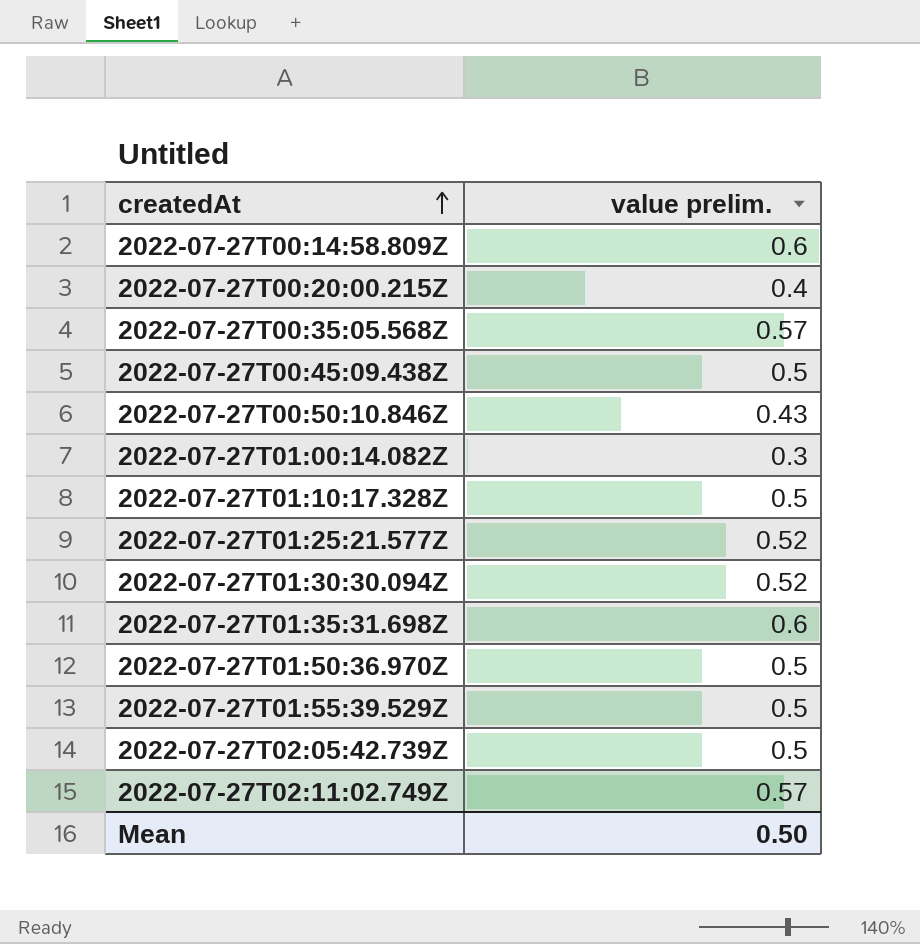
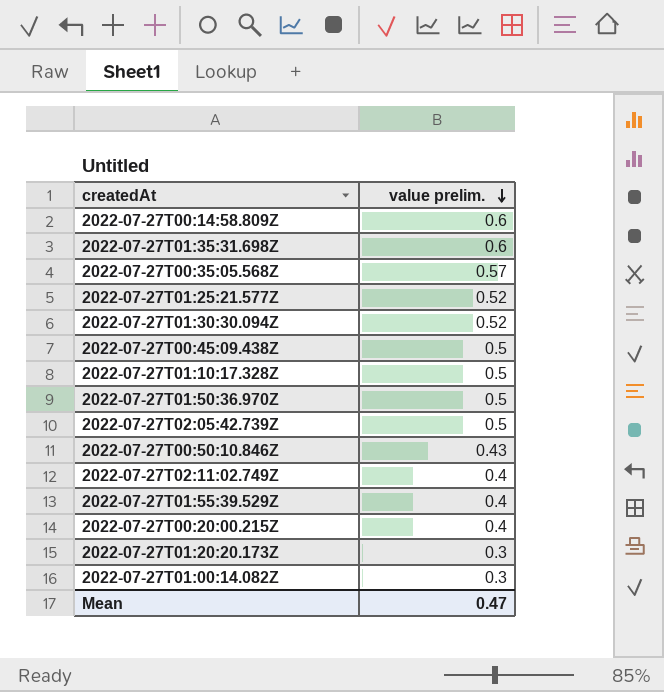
row order: createdAt ascending -> value prelim. descending
2022-07-27T02:11:02.749Z | value prelim.: 0.57 -> 0.4
2022-07-27T01:55:39.529Z | value prelim.: 0.5 -> 0.4
row 2022-07-27T01:20:20.173Z: none -> 0.3
Mean | value prelim.: 0.50 -> 0.47

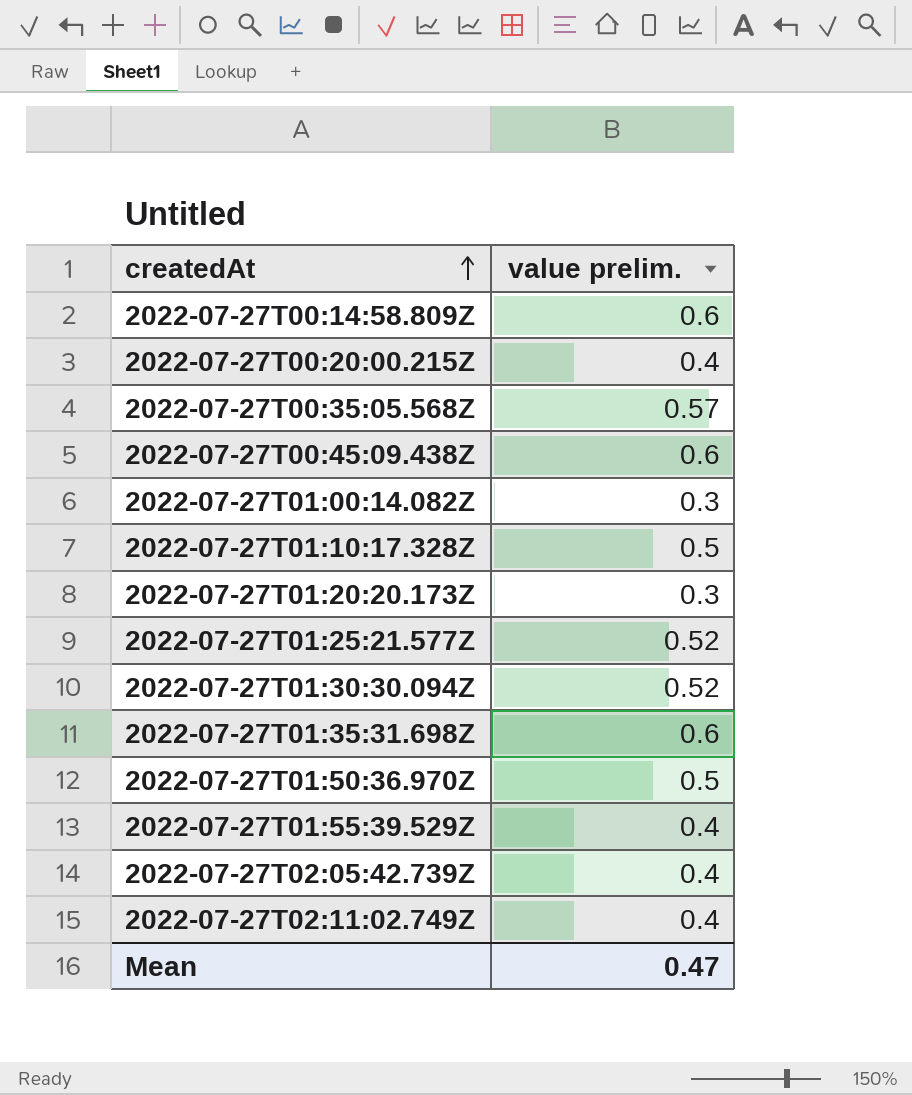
row order: value prelim. descending -> createdAt ascending
row 2022-07-27T00:50:10.846Z: 0.43 -> none
2022-07-27T00:45:09.438Z | value prelim.: 0.5 -> 0.6
2022-07-27T02:05:42.739Z | value prelim.: 0.5 -> 0.4

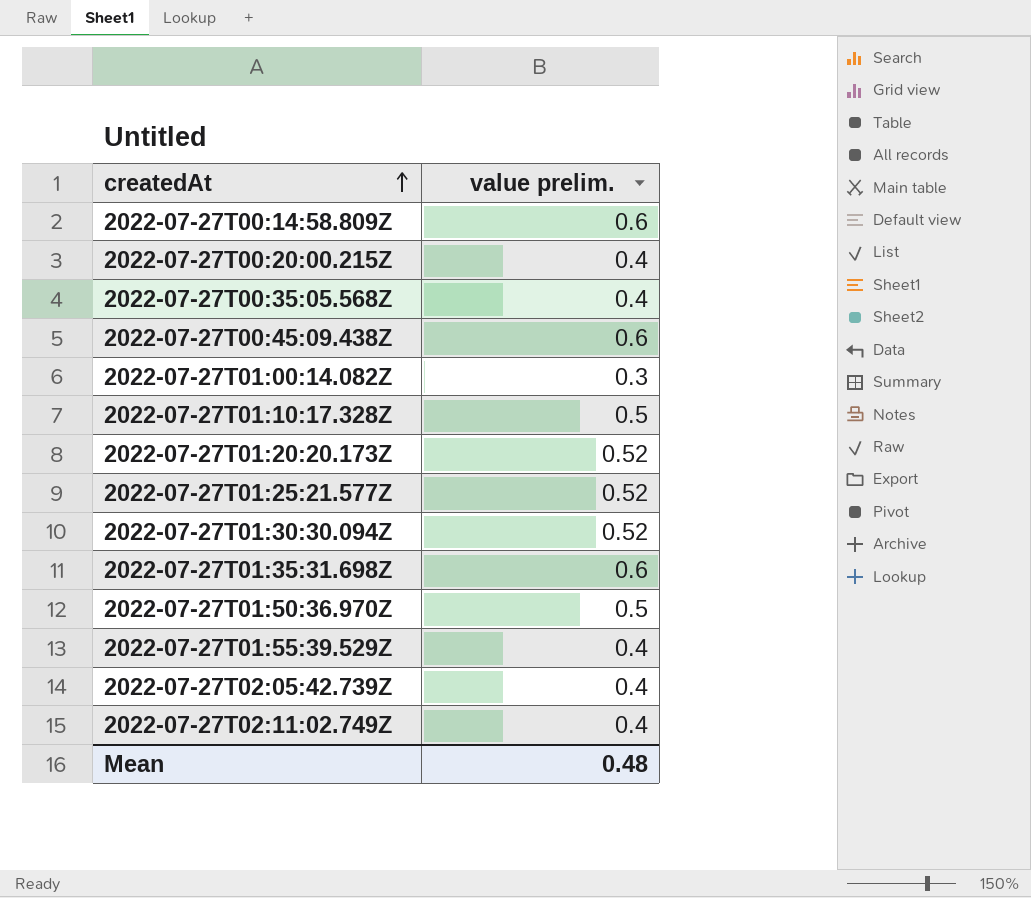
2022-07-27T00:35:05.568Z | value prelim.: 0.57 -> 0.4
2022-07-27T01:20:20.173Z | value prelim.: 0.3 -> 0.52
Mean | value prelim.: 0.47 -> 0.48

